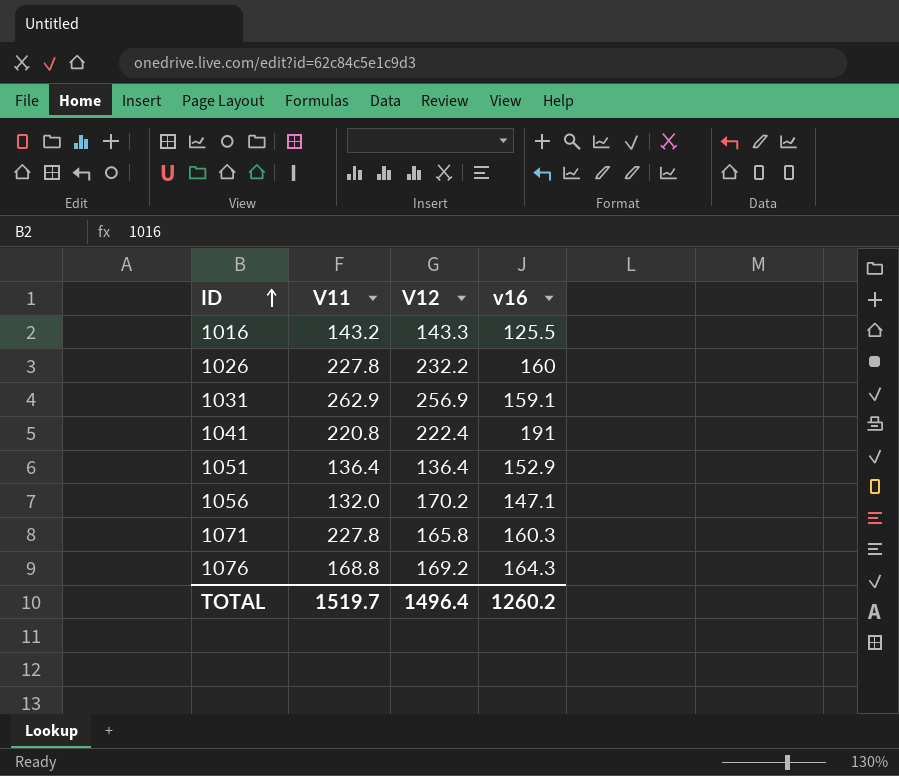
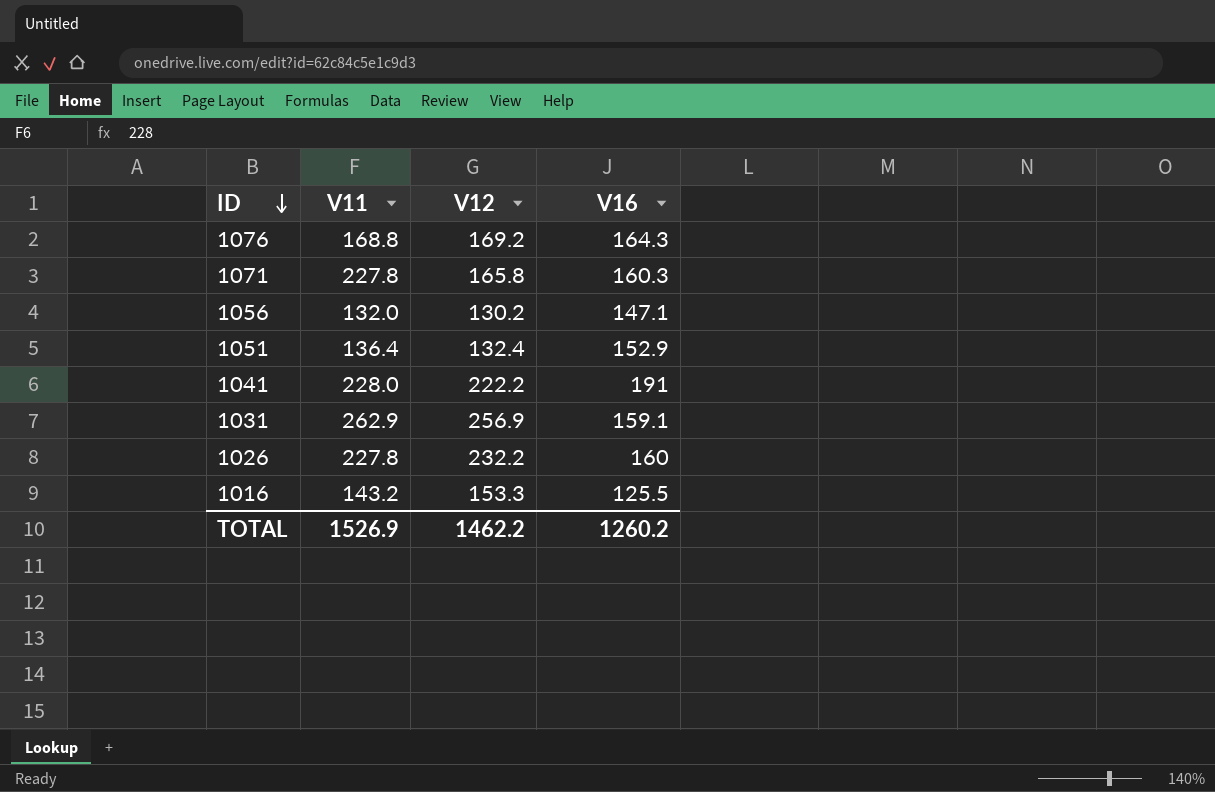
row order: ID ascending -> ID descending
column name: v16 -> V16
1056 | V12: 170.2 -> 130.2
1051 | V12: 136.4 -> 132.4
1041 | V11: 220.8 -> 228.0
1041 | V12: 222.4 -> 222.2
1016 | V12: 143.3 -> 153.3
TOTAL | V11: 1519.7 -> 1526.9
TOTAL | V12: 1496.4 -> 1462.2

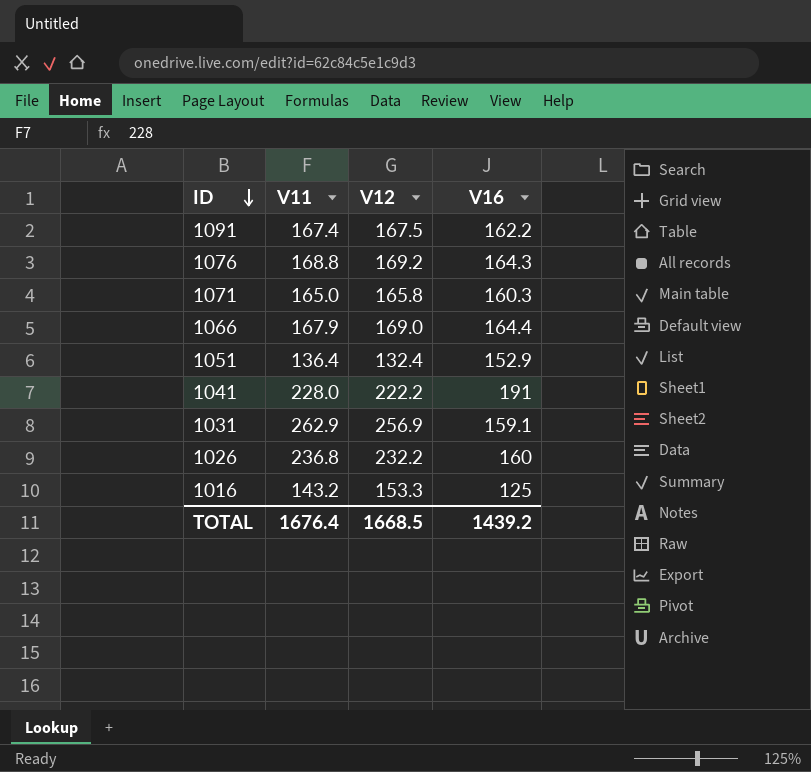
row 1056: 132.0 | 130.2 | 147.1 -> none
row 1091: none -> 167.4 | 167.5 | 162.2
1071 | V11: 227.8 -> 165.0
row 1066: none -> 167.9 | 169.0 | 164.4
1026 | V11: 227.8 -> 236.8
1016 | V16: 125.5 -> 125
TOTAL | V11: 1526.9 -> 1676.4
TOTAL | V12: 1462.2 -> 1668.5
TOTAL | V16: 1260.2 -> 1439.2

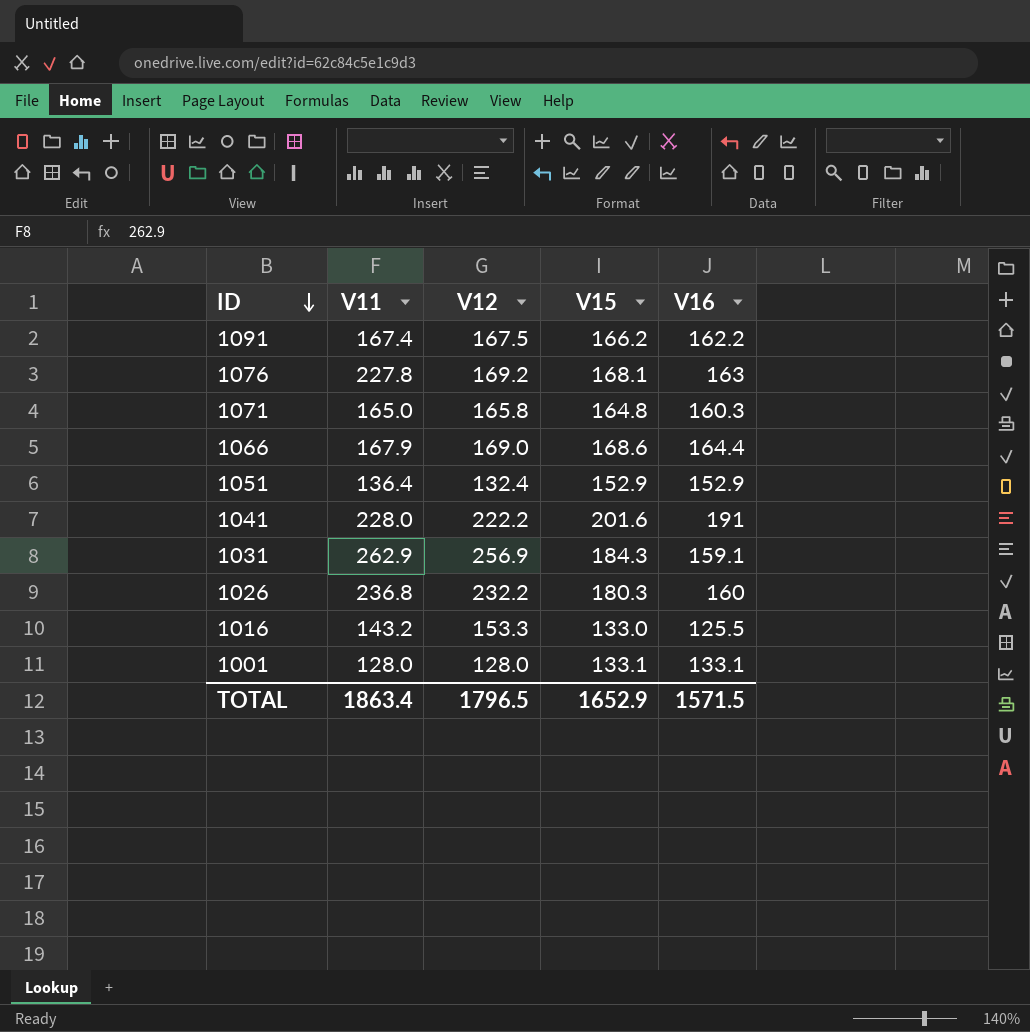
column V15 | position: none -> 4
1076 | V11: 168.8 -> 227.8
1076 | V16: 164.3 -> 163
1016 | V16: 125 -> 125.5
row 1001: none -> 128.0 | 128.0 | 133.1 | 133.1
TOTAL | V11: 1676.4 -> 1863.4
TOTAL | V12: 1668.5 -> 1796.5
TOTAL | V16: 1439.2 -> 1571.5

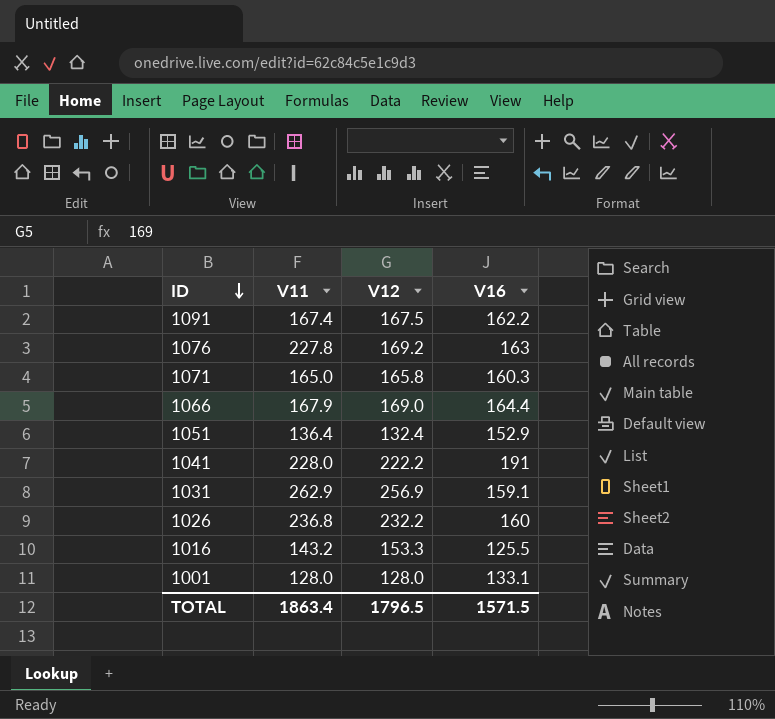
column V15 | position: 4 -> none

